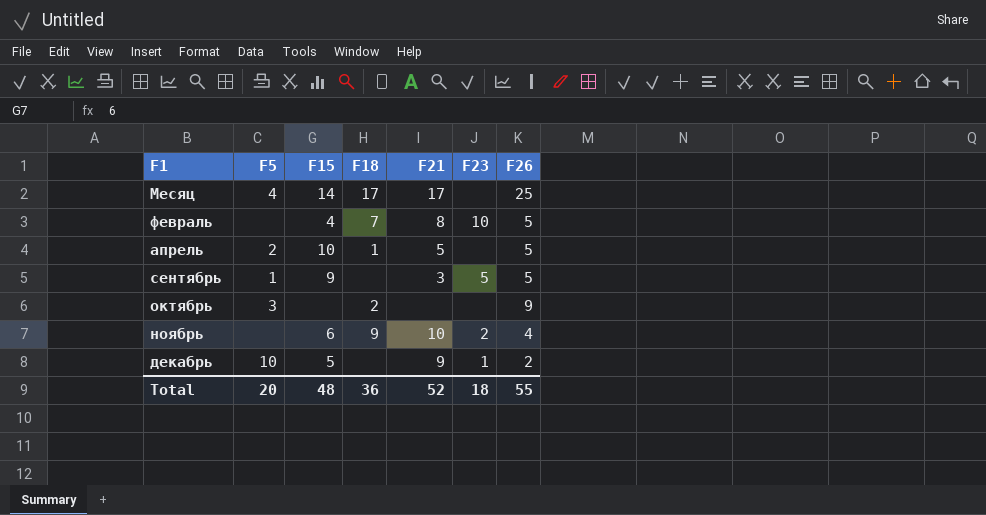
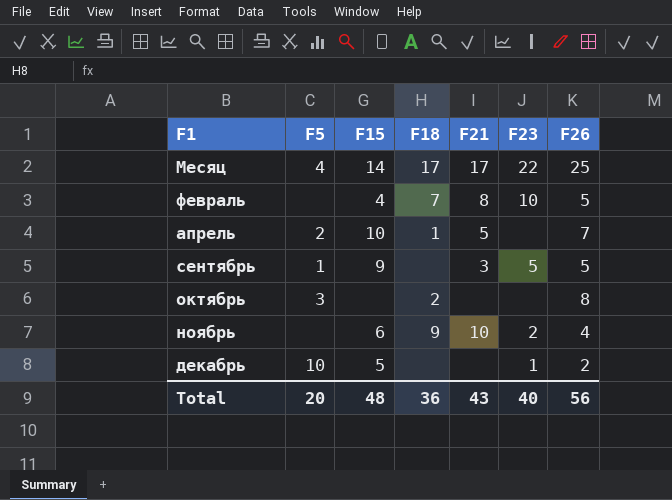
Месяц | F23: none -> 22
апрель | F26: 5 -> 7
октябрь | F26: 9 -> 8
декабрь | F21: 9 -> none
Total | F21: 52 -> 43
Total | F23: 18 -> 40
Total | F26: 55 -> 56

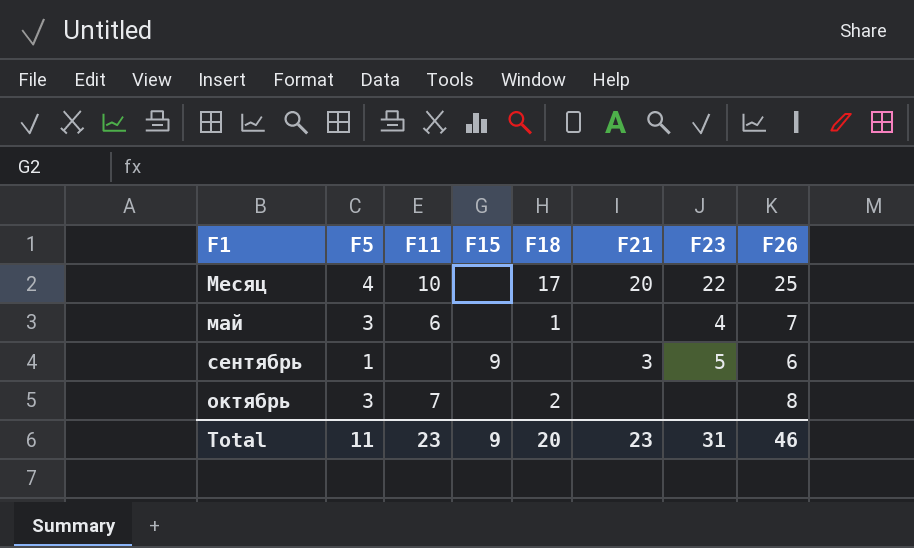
column F11 | position: none -> 3
row февраль: none | 4 | 7 | 8 | 10 | 5 -> none
row апрель: 2 | 10 | 1 | 5 | none | 7 -> none
row ноябрь: none | 6 | 9 | 10 | 2 | 4 -> none
row декабрь: 10 | 5 | none | none | 1 | 2 -> none
Месяц | F15: 14 -> none
Месяц | F21: 17 -> 20
row май: none -> 3 | 6 | none | 1 | none | 4 | 7
сентябрь | F26: 5 -> 6
Total | F5: 20 -> 11
Total | F15: 48 -> 9
Total | F18: 36 -> 20
Total | F21: 43 -> 23
Total | F23: 40 -> 31
Total | F26: 56 -> 46

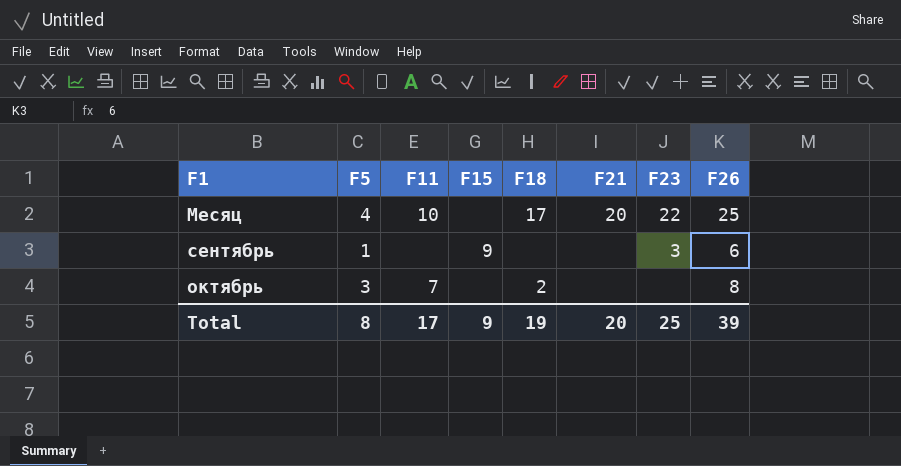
row май: 3 | 6 | none | 1 | none | 4 | 7 -> none
сентябрь | F21: 3 -> none
сентябрь | F23: 5 -> 3
Total | F5: 11 -> 8
Total | F11: 23 -> 17
Total | F18: 20 -> 19
Total | F21: 23 -> 20
Total | F23: 31 -> 25
Total | F26: 46 -> 39

